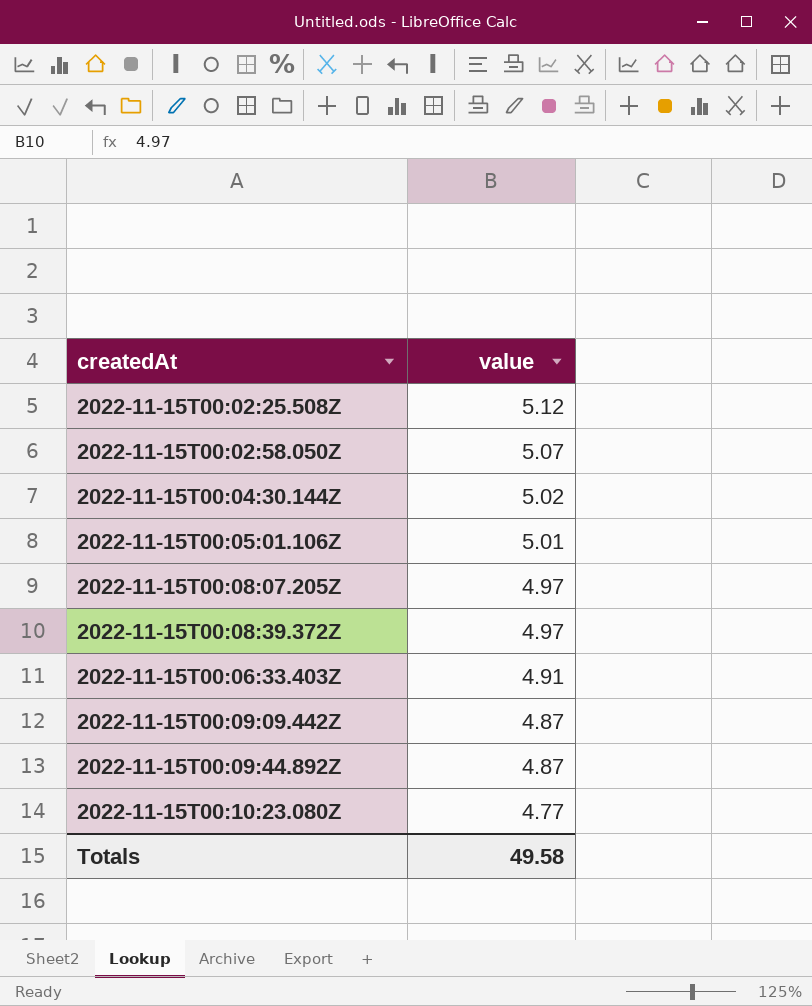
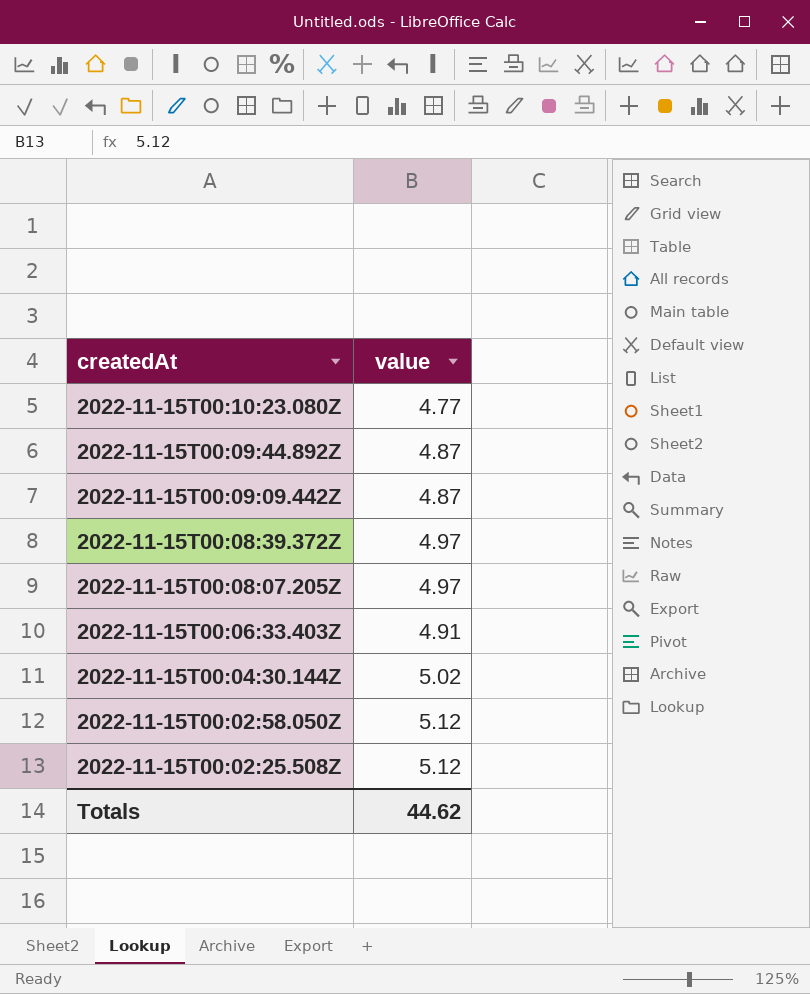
row order: value descending -> createdAt descending
row 2022-11-15T00:05:01.106Z: 5.01 -> none
2022-11-15T00:02:58.050Z | value: 5.07 -> 5.12
Totals | value: 49.58 -> 44.62

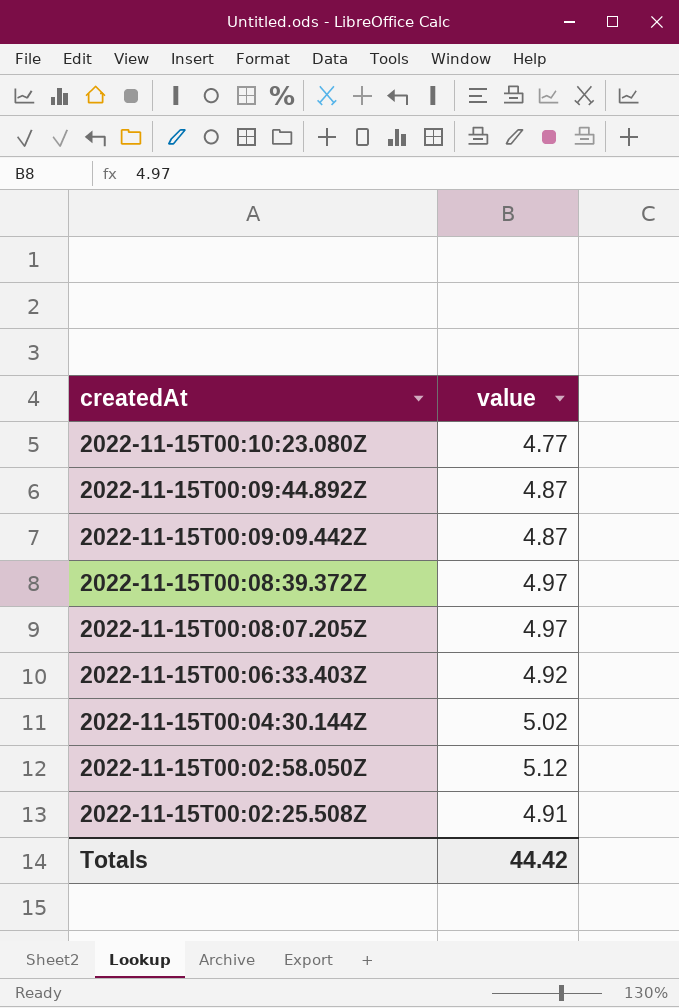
2022-11-15T00:06:33.403Z | value: 4.91 -> 4.92
2022-11-15T00:02:25.508Z | value: 5.12 -> 4.91
Totals | value: 44.62 -> 44.42

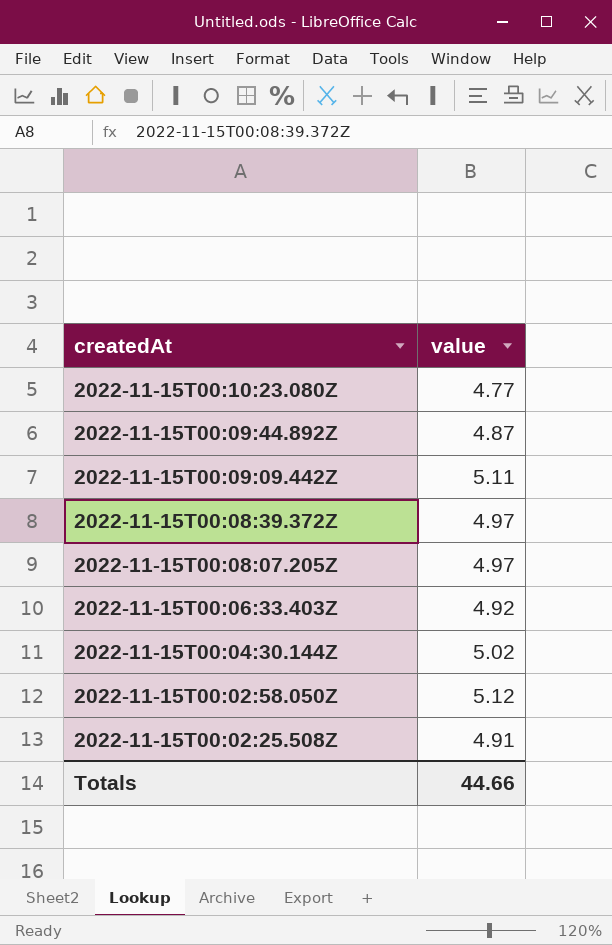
2022-11-15T00:09:09.442Z | value: 4.87 -> 5.11
Totals | value: 44.42 -> 44.66

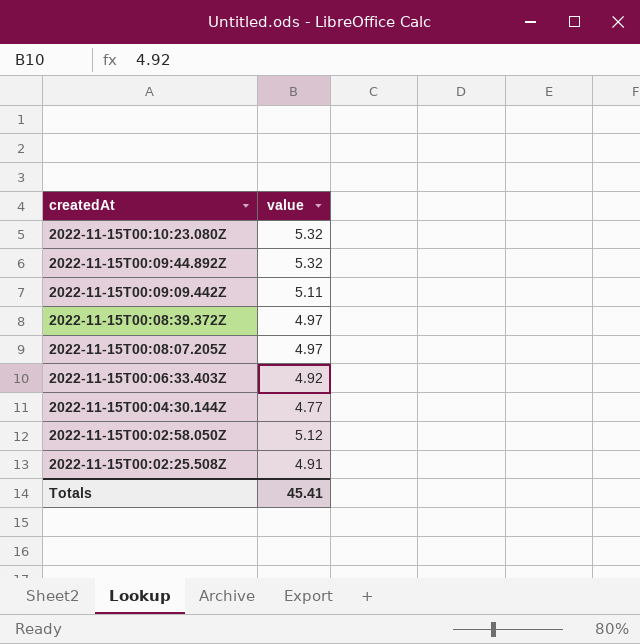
2022-11-15T00:10:23.080Z | value: 4.77 -> 5.32
2022-11-15T00:09:44.892Z | value: 4.87 -> 5.32
2022-11-15T00:04:30.144Z | value: 5.02 -> 4.77
Totals | value: 44.66 -> 45.41

